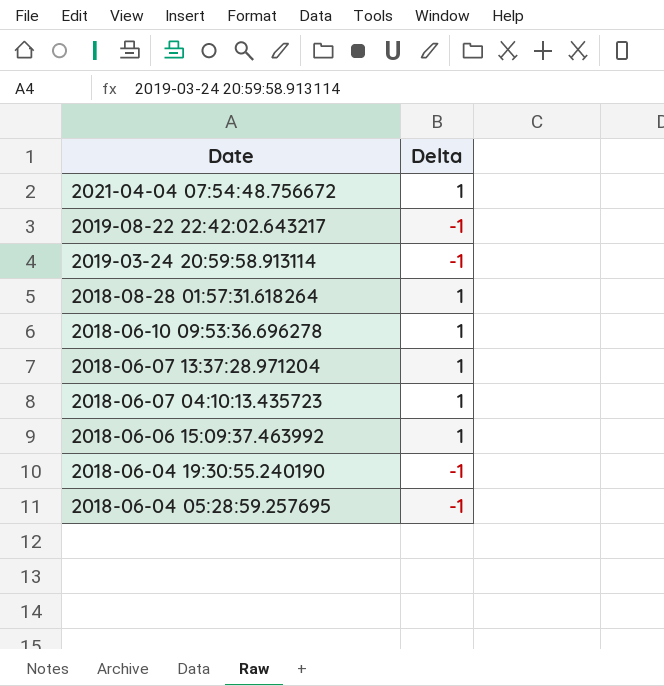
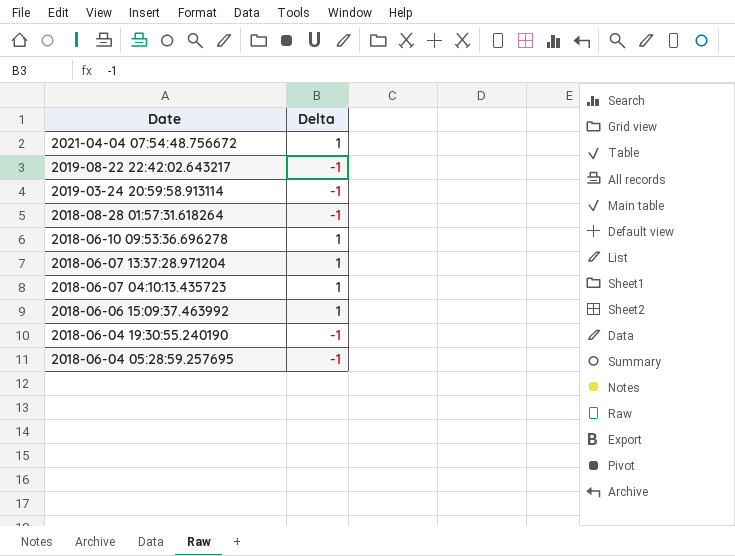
2018-08-28 01:57:31.618264 | Delta: 1 -> -1

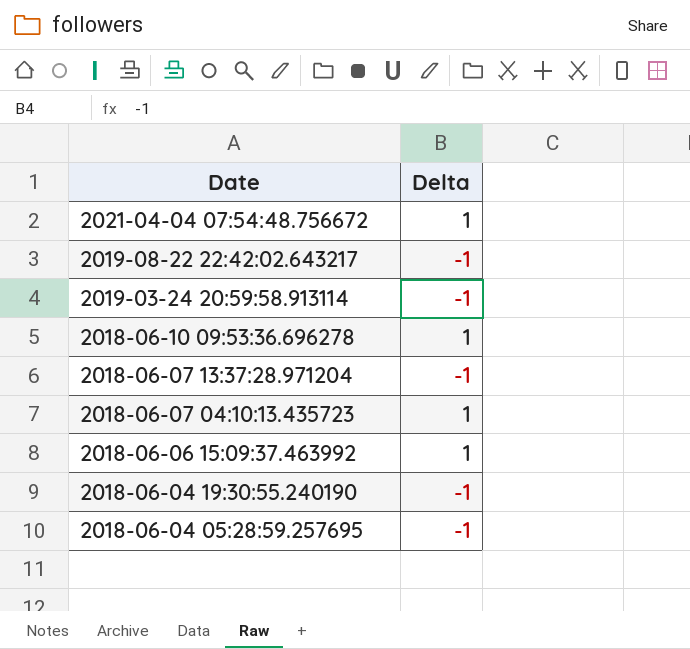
row 2018-08-28 01:57:31.618264: -1 -> none
2018-06-07 13:37:28.971204 | Delta: 1 -> -1

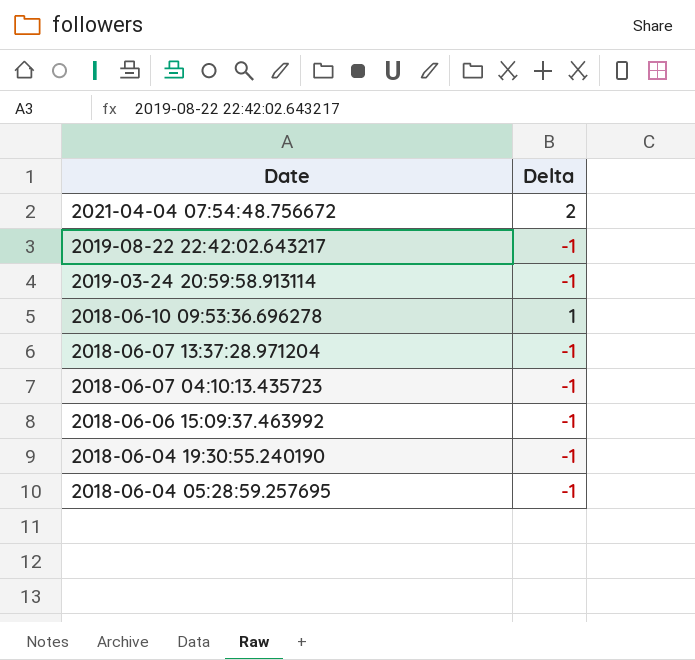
2021-04-04 07:54:48.756672 | Delta: 1 -> 2
2018-06-07 04:10:13.435723 | Delta: 1 -> -1
2018-06-06 15:09:37.463992 | Delta: 1 -> -1

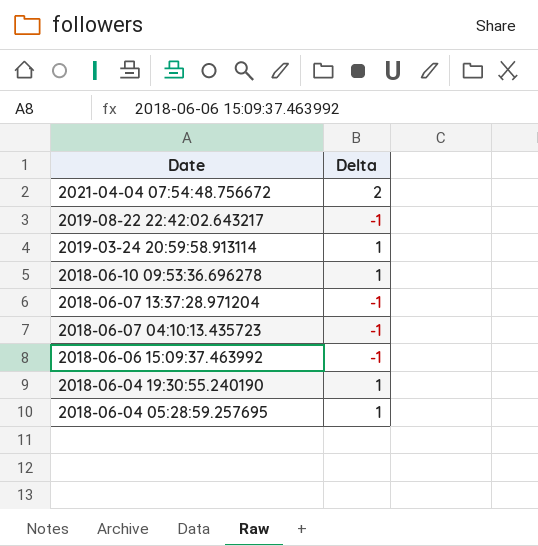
2019-03-24 20:59:58.913114 | Delta: -1 -> 1
2018-06-04 19:30:55.240190 | Delta: -1 -> 1
2018-06-04 05:28:59.257695 | Delta: -1 -> 1

